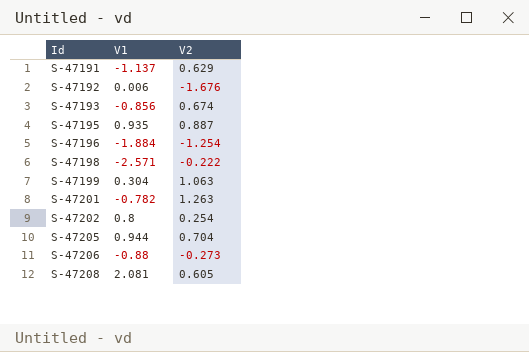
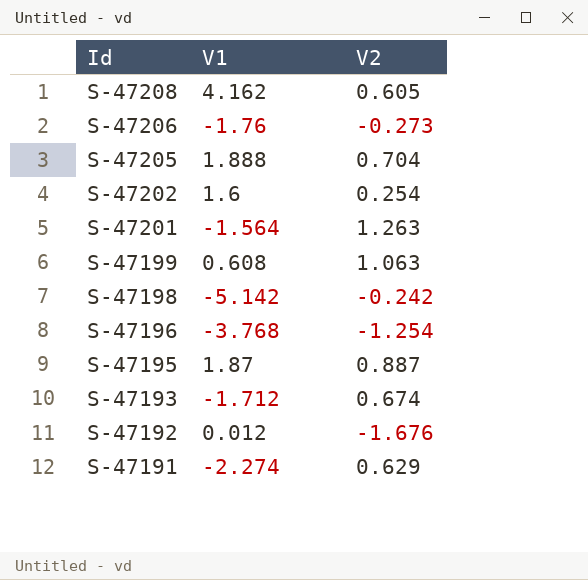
row order: Id ascending -> Id descending
S-47208 | V1: 2.081 -> 4.162
S-47206 | V1: -0.88 -> -1.76
S-47205 | V1: 0.944 -> 1.888
S-47202 | V1: 0.8 -> 1.6
S-47201 | V1: -0.782 -> -1.564
S-47199 | V1: 0.304 -> 0.608
S-47198 | V1: -2.571 -> -5.142
S-47198 | V2: -0.222 -> -0.242
S-47196 | V1: -1.884 -> -3.768
S-47195 | V1: 0.935 -> 1.87
S-47193 | V1: -0.856 -> -1.712
S-47192 | V1: 0.006 -> 0.012
S-47191 | V1: -1.137 -> -2.274

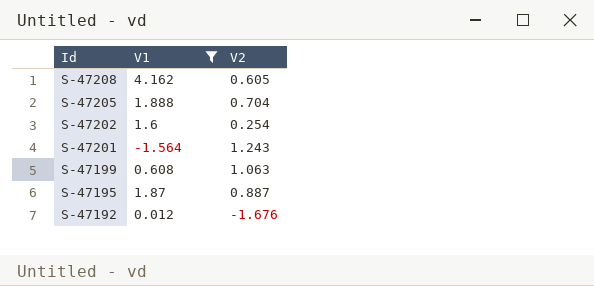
filter: none -> V1 >= -1.564
S-47201 | V2: 1.263 -> 1.243

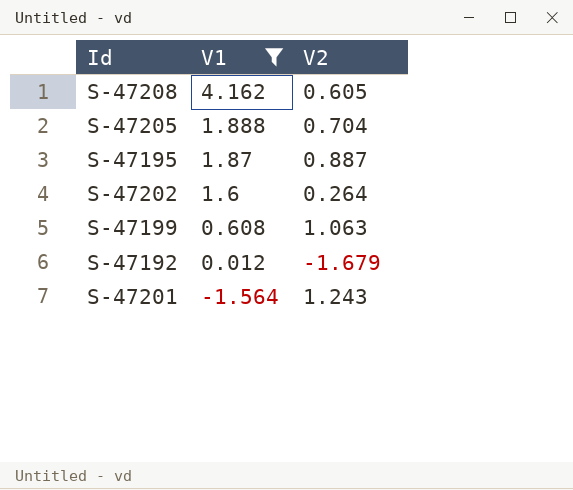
row order: Id descending -> V1 descending
S-47202 | V2: 0.254 -> 0.264
S-47192 | V2: -1.676 -> -1.679

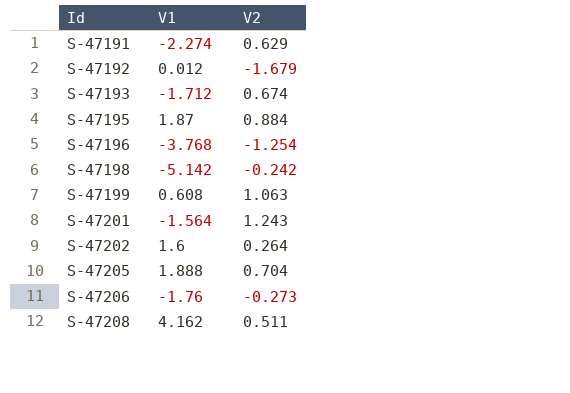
filter: V1 >= -1.564 -> none
row order: V1 descending -> Id ascending
S-47195 | V2: 0.887 -> 0.884
S-47208 | V2: 0.605 -> 0.511

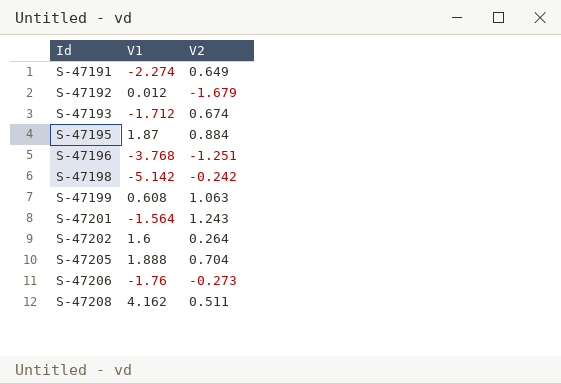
S-47191 | V2: 0.629 -> 0.649
S-47196 | V2: -1.254 -> -1.251

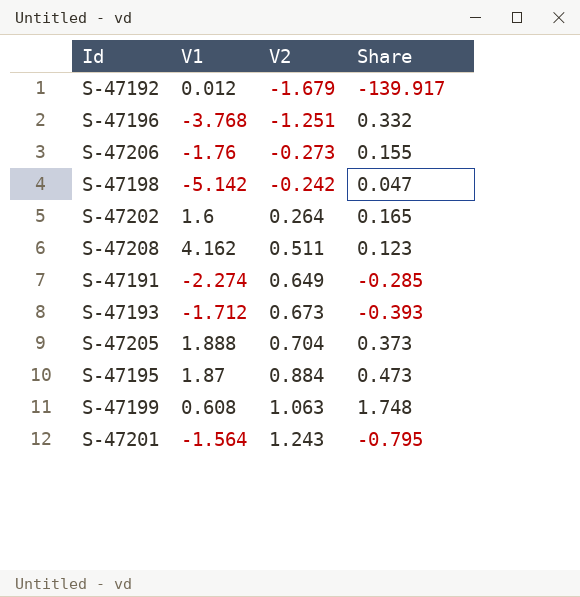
row order: Id ascending -> V2 ascending
column Share | formula: none -> [V2] / [V1]
S-47193 | V2: 0.674 -> 0.673

